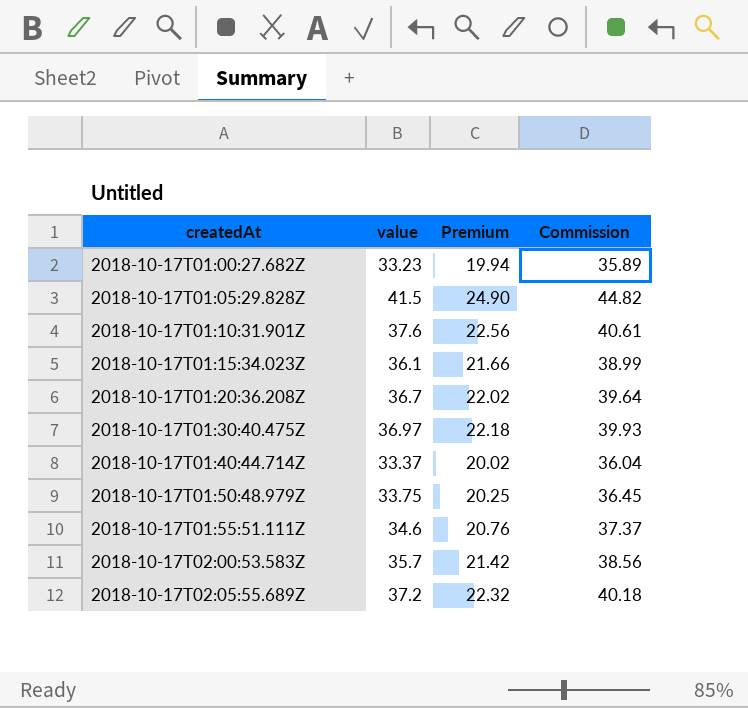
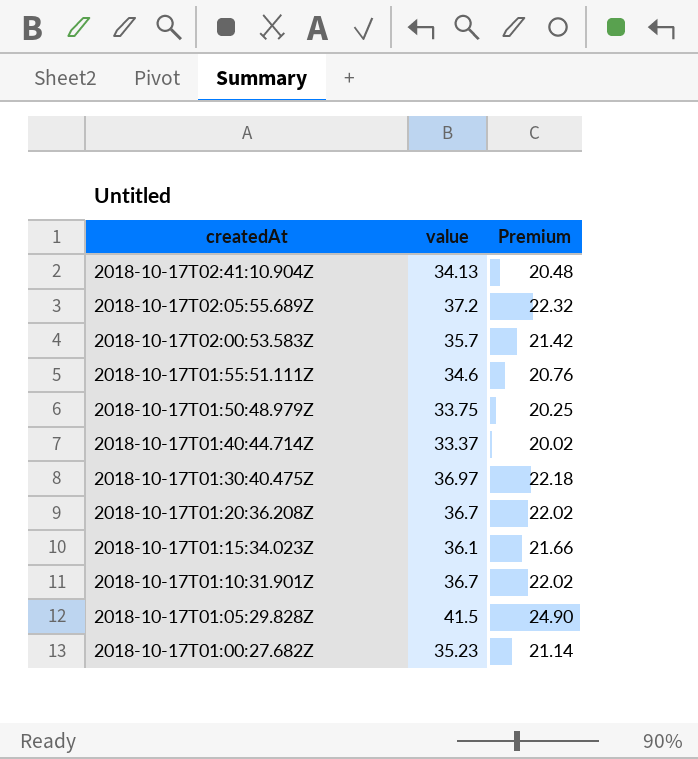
row order: createdAt ascending -> createdAt descending
column Commission | formula: [value] * 1.08 -> none
row 2018-10-17T02:41:10.904Z: none -> 34.13 | 20.48
2018-10-17T01:10:31.901Z | value: 37.6 -> 36.7
2018-10-17T01:10:31.901Z | Premium: 22.56 -> 22.02
2018-10-17T01:00:27.682Z | value: 33.23 -> 35.23
2018-10-17T01:00:27.682Z | Premium: 19.94 -> 21.14

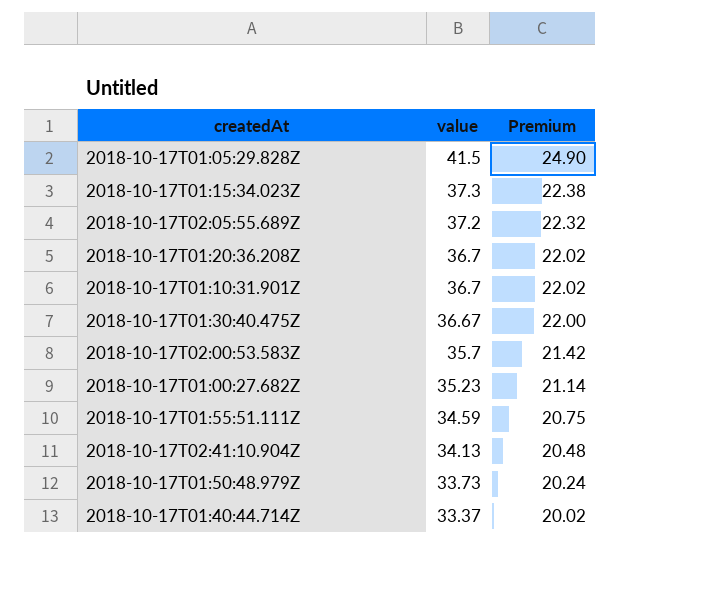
row order: createdAt descending -> value descending
2018-10-17T01:15:34.023Z | value: 36.1 -> 37.3
2018-10-17T01:15:34.023Z | Premium: 21.66 -> 22.38
2018-10-17T01:30:40.475Z | value: 36.97 -> 36.67
2018-10-17T01:30:40.475Z | Premium: 22.18 -> 22.00
2018-10-17T01:55:51.111Z | value: 34.6 -> 34.59
2018-10-17T01:55:51.111Z | Premium: 20.76 -> 20.75
2018-10-17T01:50:48.979Z | value: 33.75 -> 33.73
2018-10-17T01:50:48.979Z | Premium: 20.25 -> 20.24

